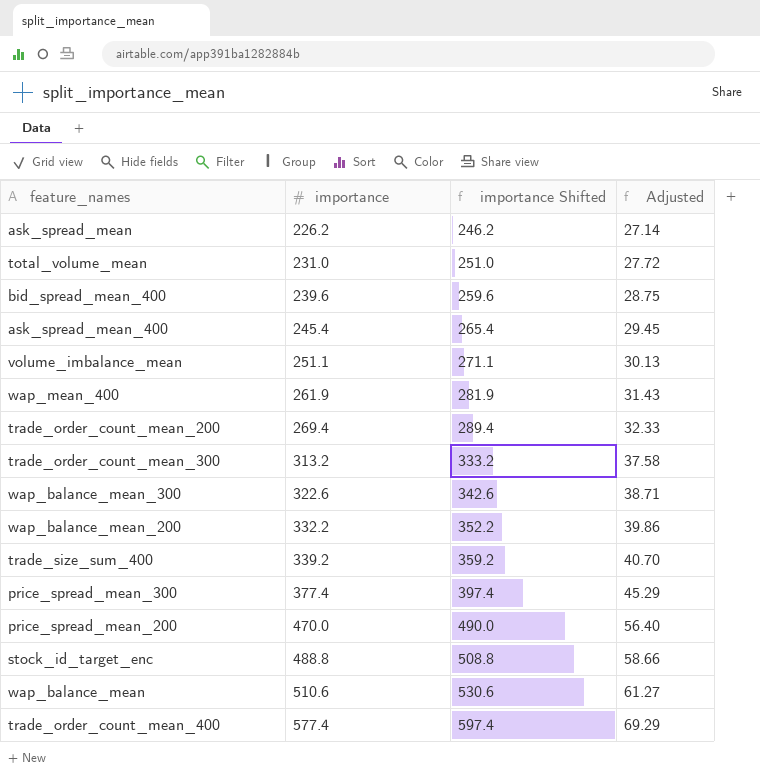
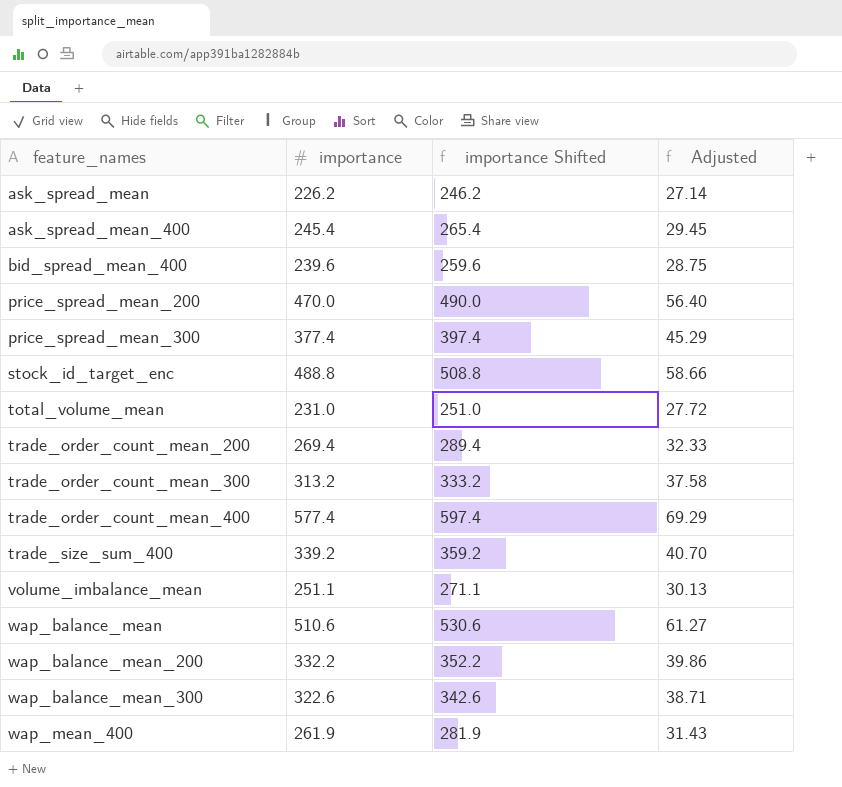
row order: importance ascending -> feature_names ascending

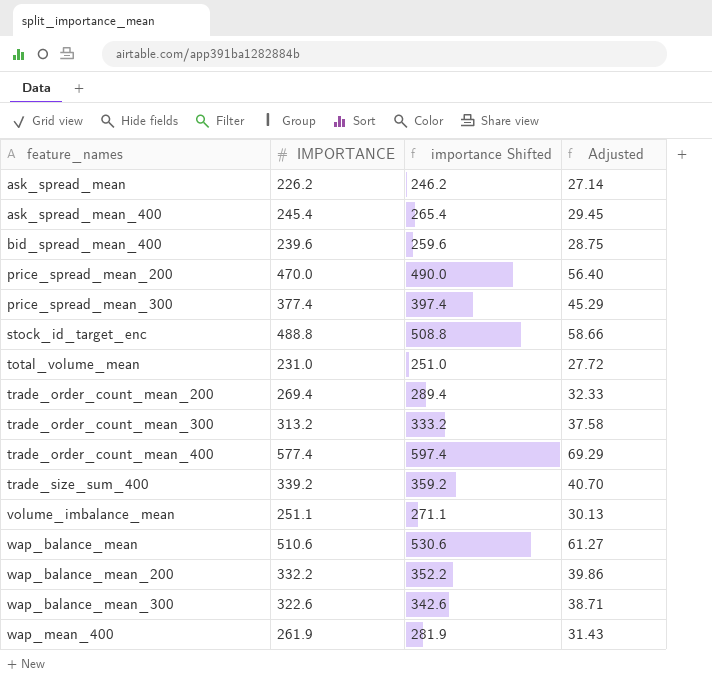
column name: importance -> IMPORTANCE

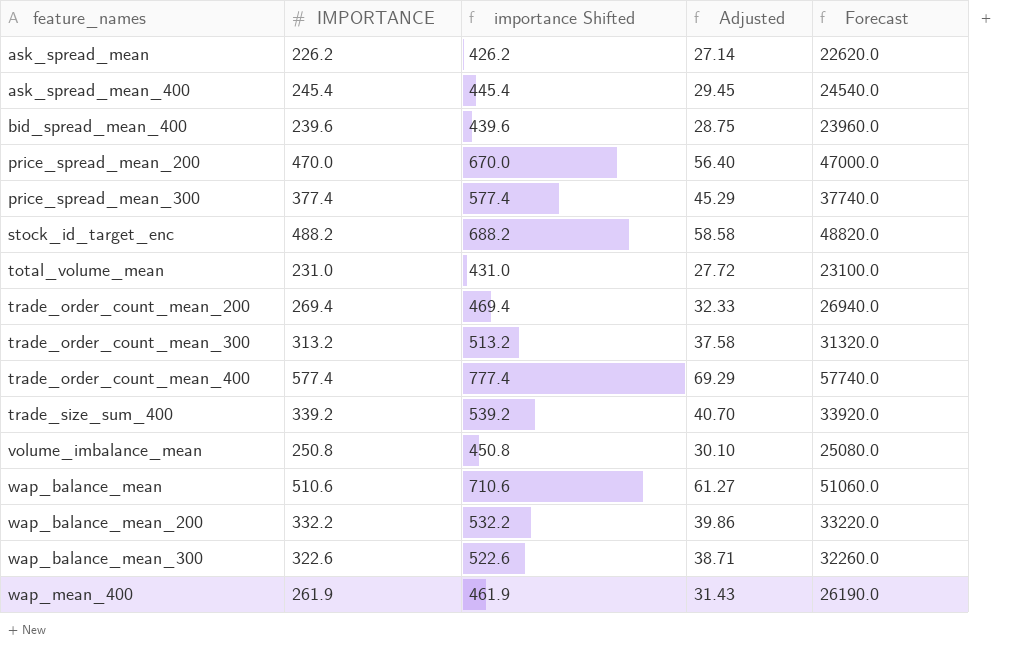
column importance Shifted | formula: [IMPORTANCE] + 20 -> [IMPORTANCE] + 200
column Forecast | formula: none -> [IMPORTANCE] * 100
stock_id_target_enc | IMPORTANCE: 488.8 -> 488.2
stock_id_target_enc | Adjusted: 58.66 -> 58.58
volume_imbalance_mean | IMPORTANCE: 251.1 -> 250.8
volume_imbalance_mean | Adjusted: 30.13 -> 30.10

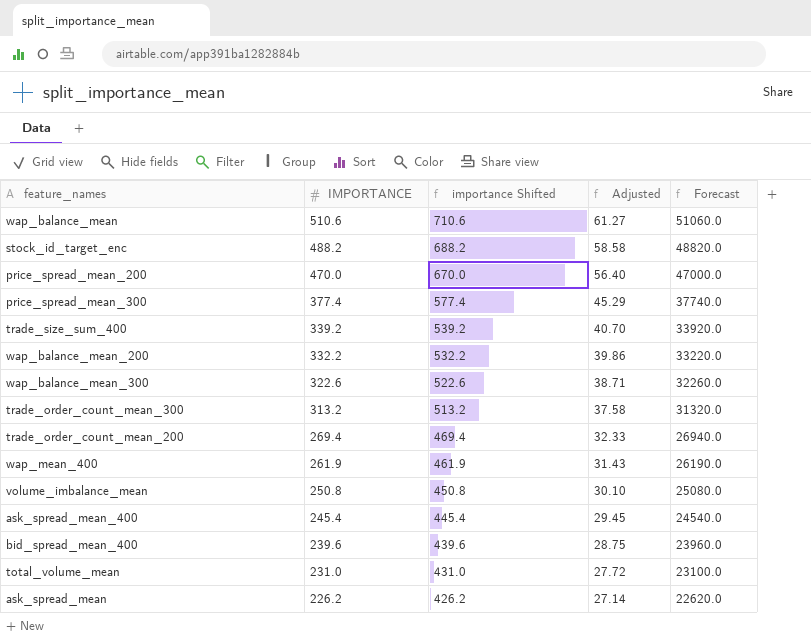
row order: feature_names ascending -> IMPORTANCE descending
row trade_order_count_mean_400: 577.4 | 777.4 | 69.29 | 57740.0 -> none

